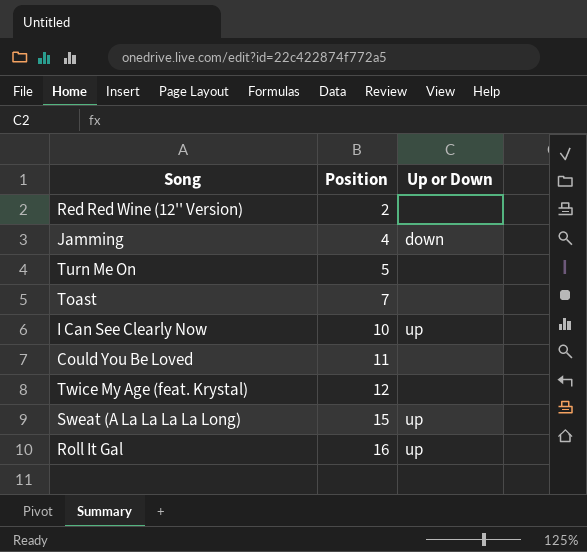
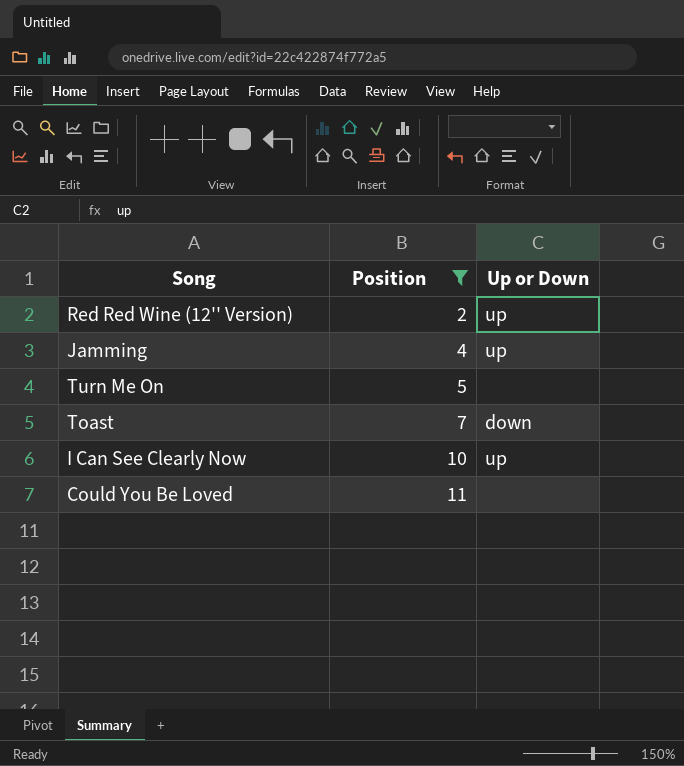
filter: none -> Position <= 11
Red Red Wine (12'' Version) | Up or Down: none -> up
Jamming | Up or Down: down -> up
Toast | Up or Down: none -> down

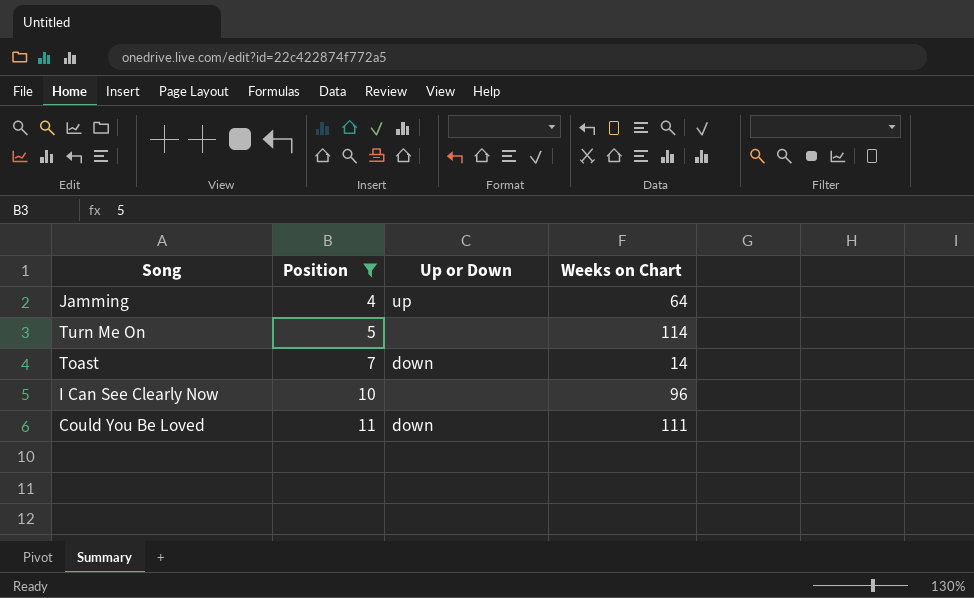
column Weeks on Chart | position: none -> 4
row Red Red Wine (12'' Version): 2 | up -> none
I Can See Clearly Now | Up or Down: up -> none
Could You Be Loved | Up or Down: none -> down

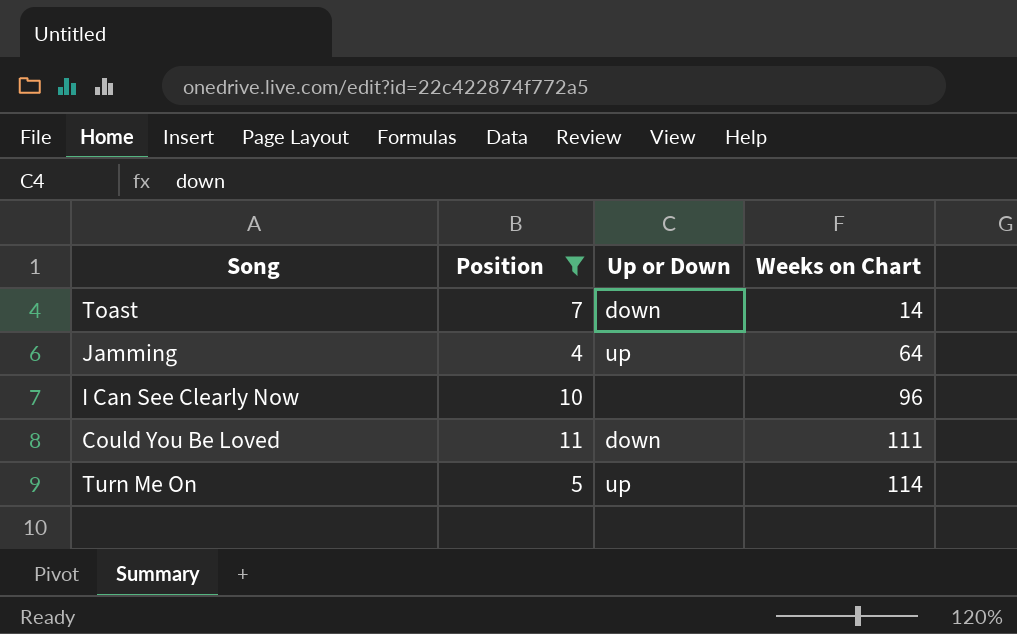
row order: Position ascending -> Weeks on Chart ascending
Turn Me On | Up or Down: none -> up

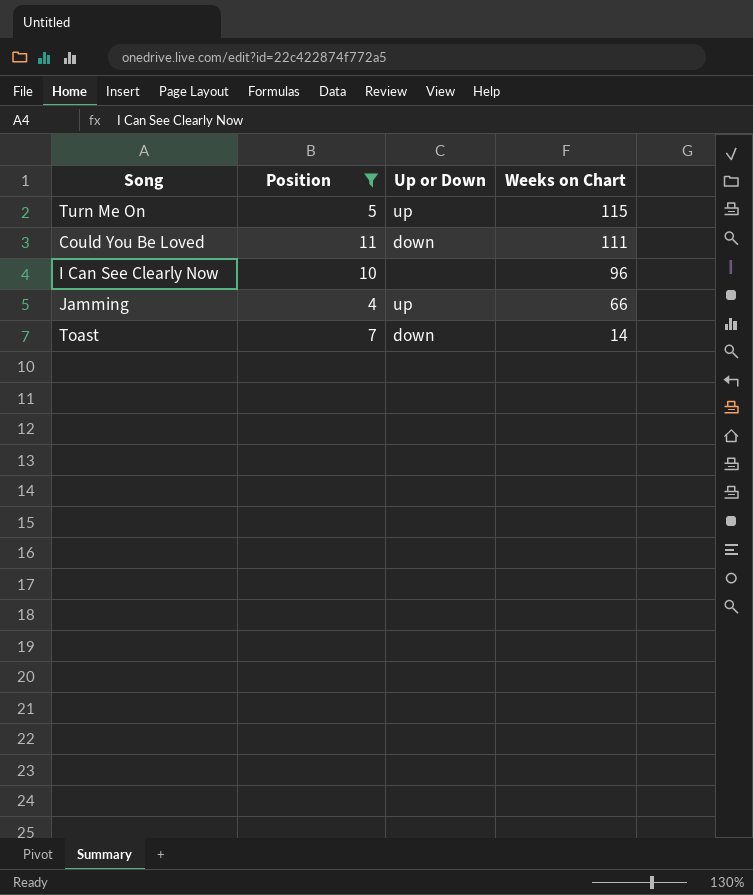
row order: Weeks on Chart ascending -> Weeks on Chart descending
Turn Me On | Weeks on Chart: 114 -> 115
Jamming | Weeks on Chart: 64 -> 66

